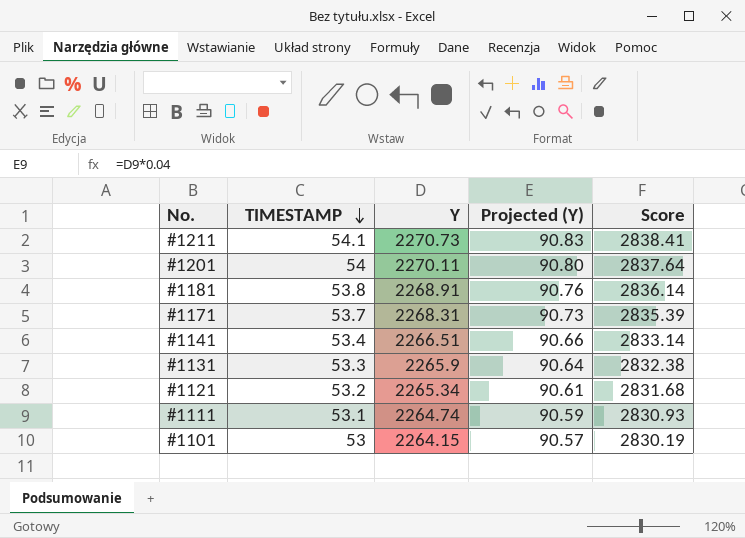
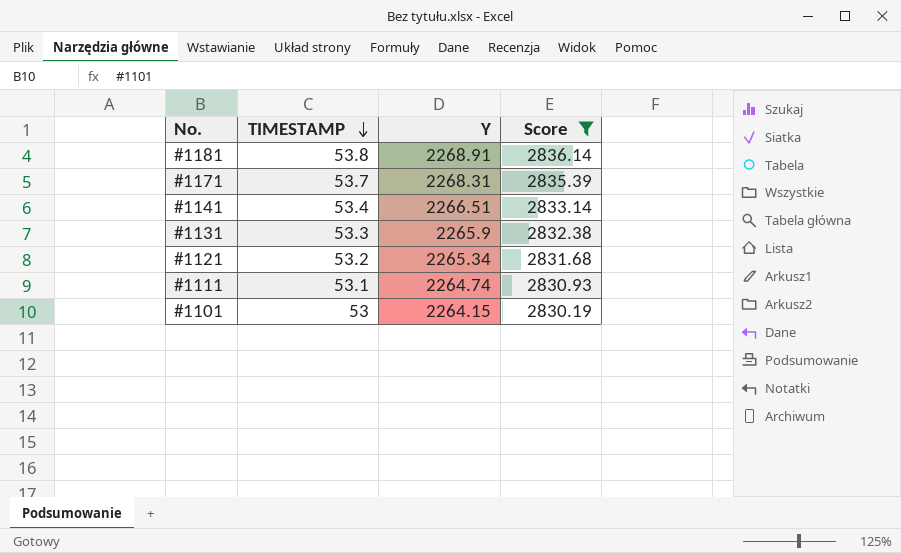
filter: none -> Score <= 2836.14
column Projected (Y) | formula: [Y] * 0.04 -> none

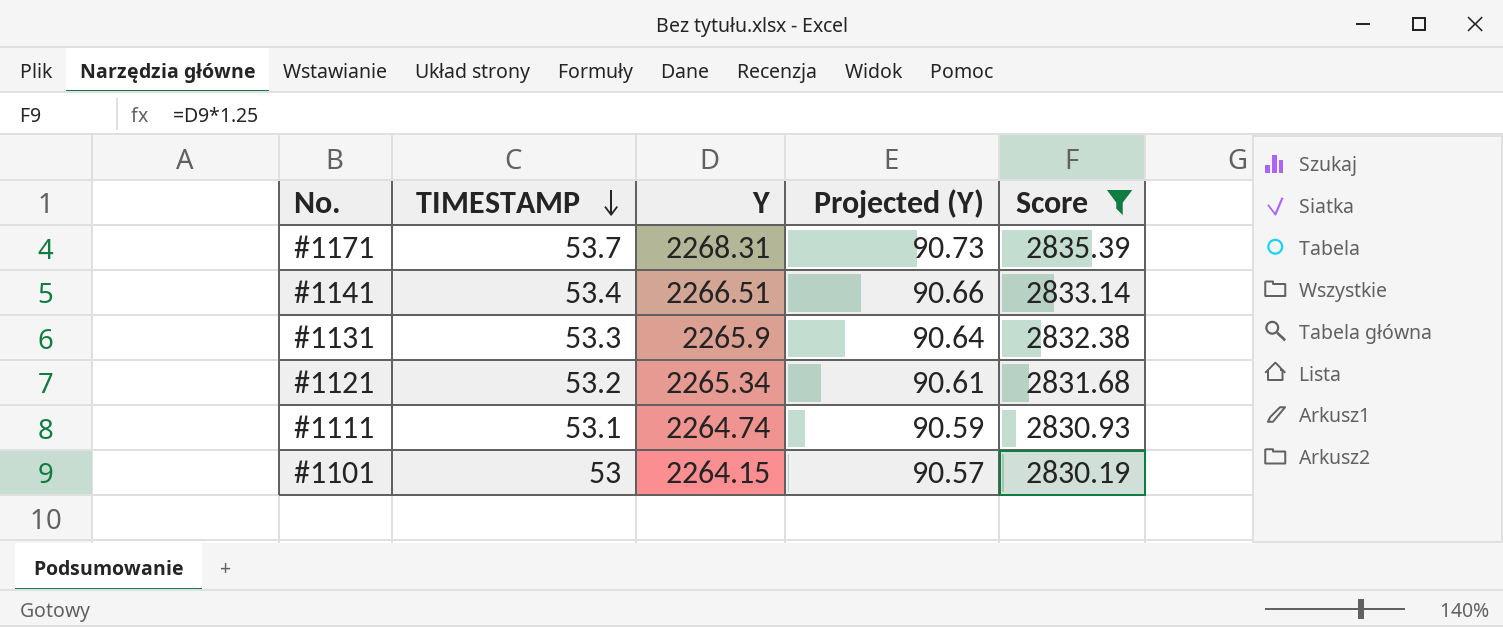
column Projected (Y) | formula: none -> [Y] * 0.04
row #1181: 53.8 | 2268.91 | 2836.14 -> none

